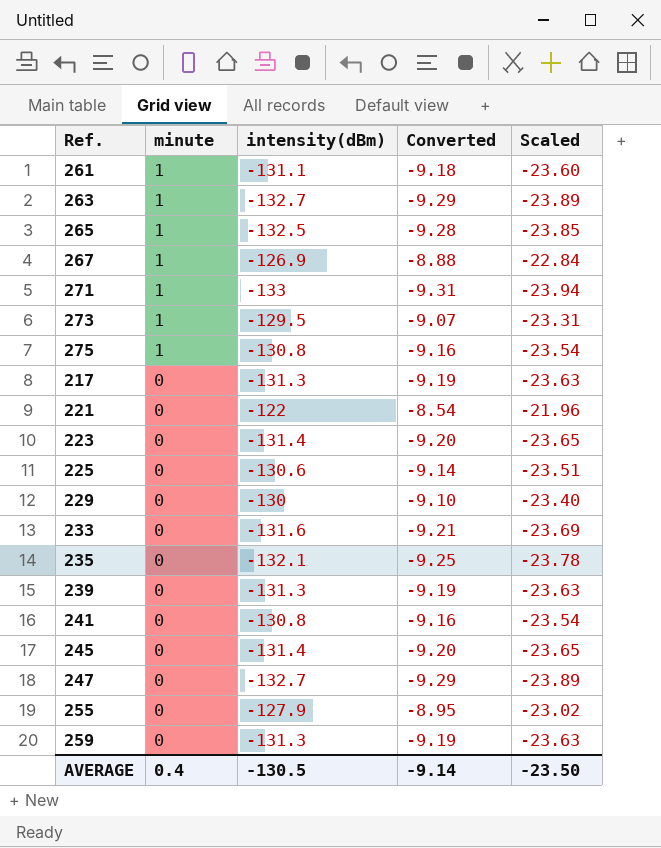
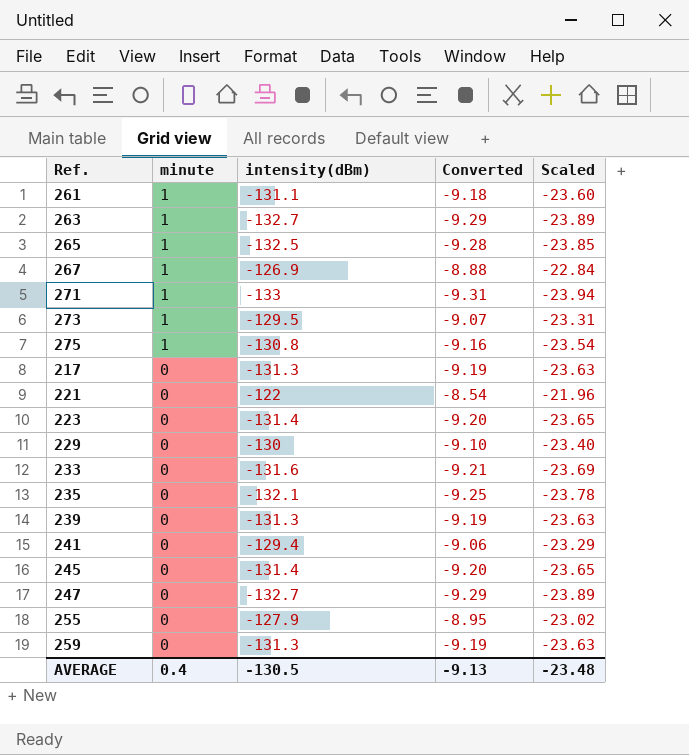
row 225: 0 | -130.6 | -9.14 | -23.51 -> none
241 | intensity(dBm): -130.8 -> -129.4
241 | Converted: -9.16 -> -9.06
241 | Scaled: -23.54 -> -23.29
AVERAGE | Converted: -9.14 -> -9.13
AVERAGE | Scaled: -23.50 -> -23.48

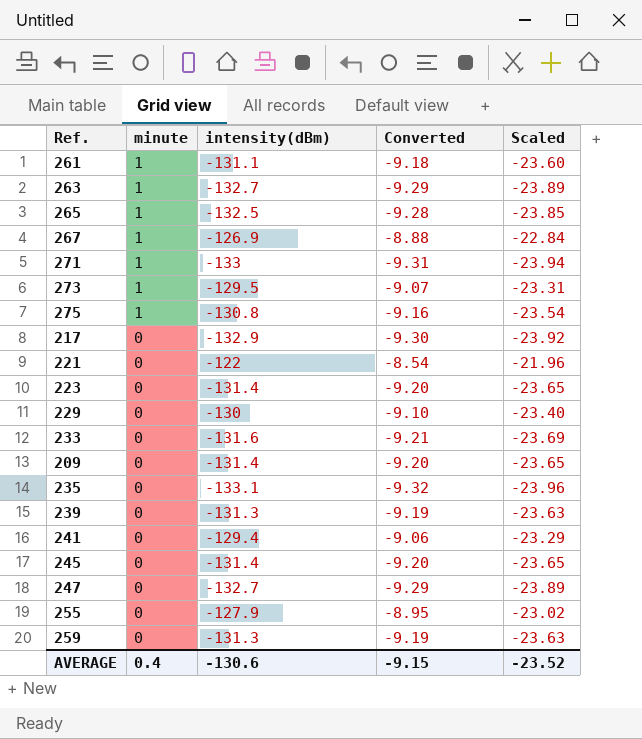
217 | intensity(dBm): -131.3 -> -132.9
217 | Converted: -9.19 -> -9.30
217 | Scaled: -23.63 -> -23.92
row 209: none -> 0 | -131.4 | -9.20 | -23.65
235 | intensity(dBm): -132.1 -> -133.1
235 | Converted: -9.25 -> -9.32
235 | Scaled: -23.78 -> -23.96
AVERAGE | intensity(dBm): -130.5 -> -130.6
AVERAGE | Converted: -9.13 -> -9.15
AVERAGE | Scaled: -23.48 -> -23.52

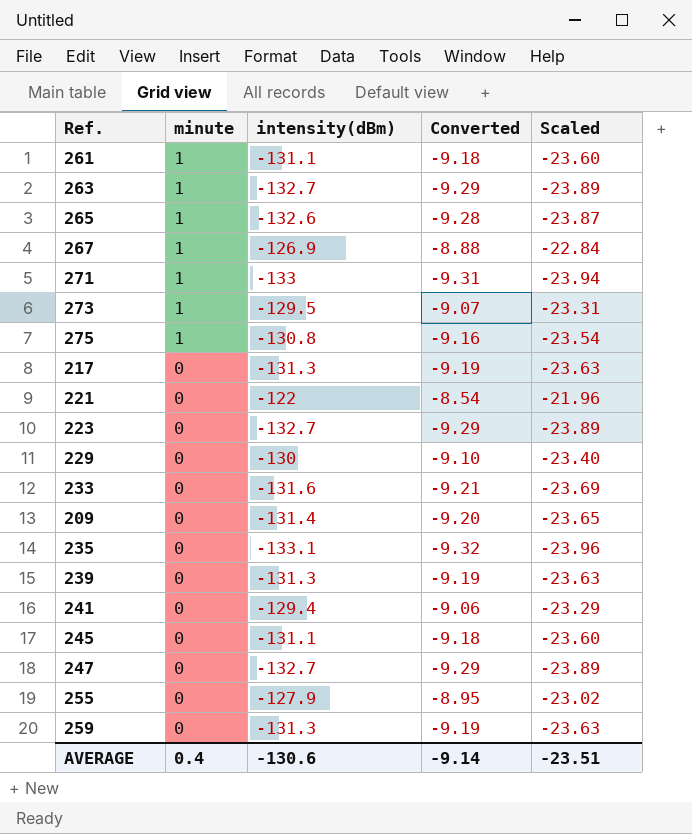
265 | intensity(dBm): -132.5 -> -132.6
265 | Scaled: -23.85 -> -23.87
217 | intensity(dBm): -132.9 -> -131.3
217 | Converted: -9.30 -> -9.19
217 | Scaled: -23.92 -> -23.63
223 | intensity(dBm): -131.4 -> -132.7
223 | Converted: -9.20 -> -9.29
223 | Scaled: -23.65 -> -23.89
245 | intensity(dBm): -131.4 -> -131.1
245 | Converted: -9.20 -> -9.18
245 | Scaled: -23.65 -> -23.60
AVERAGE | Converted: -9.15 -> -9.14
AVERAGE | Scaled: -23.52 -> -23.51

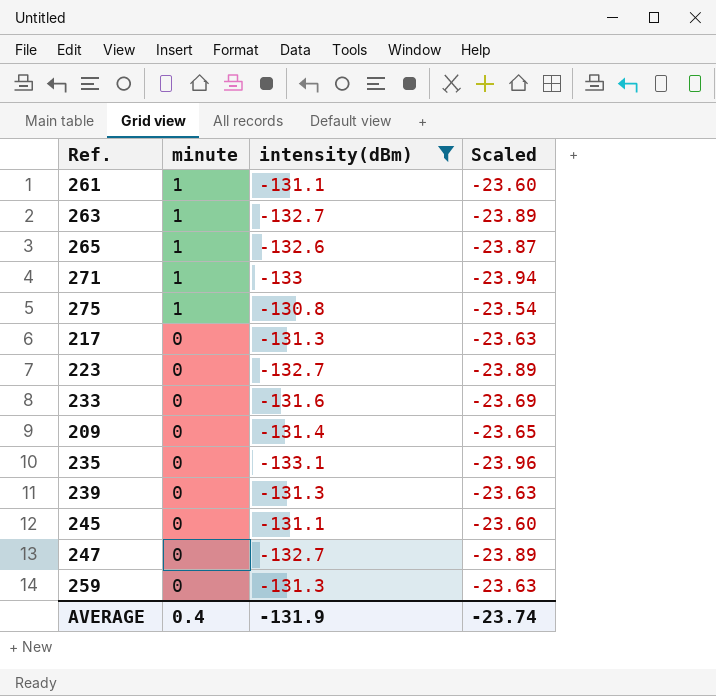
filter: none -> intensity(dBm) <= -130.8
column Converted | formula: [intensity(dBm)] * 0.07 -> none
AVERAGE | intensity(dBm): -130.6 -> -131.9
AVERAGE | Scaled: -23.51 -> -23.74

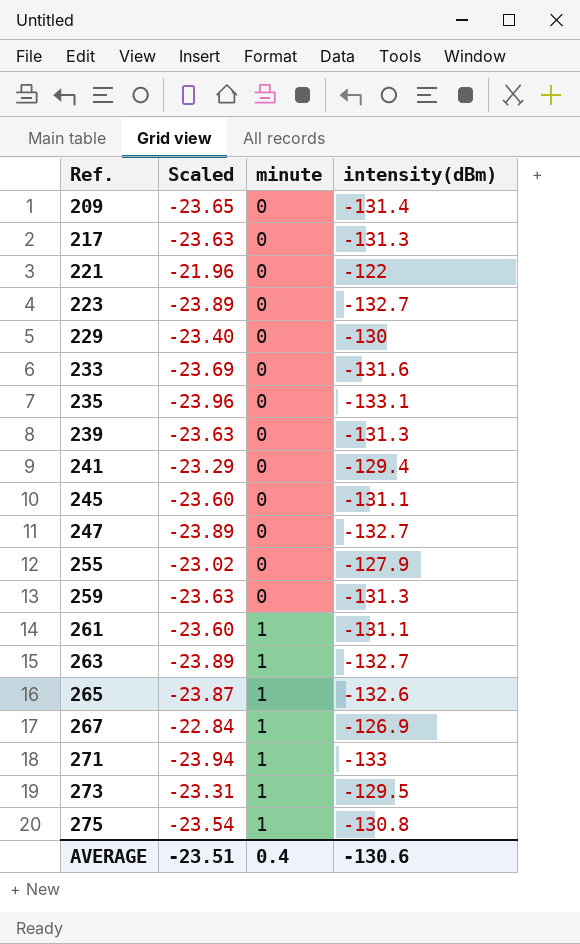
filter: intensity(dBm) <= -130.8 -> none
row order: minute descending -> Ref. ascending
column Scaled | position: 4 -> 2
AVERAGE | Scaled: -23.74 -> -23.51
AVERAGE | intensity(dBm): -131.9 -> -130.6

